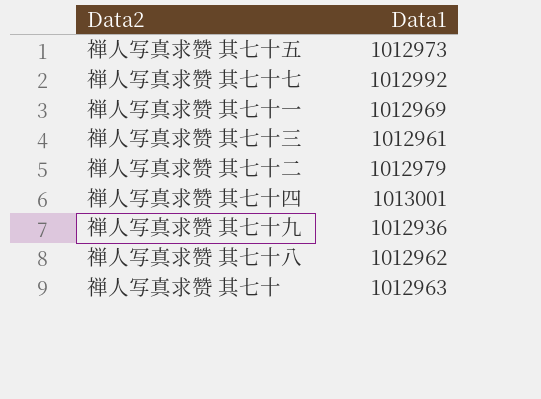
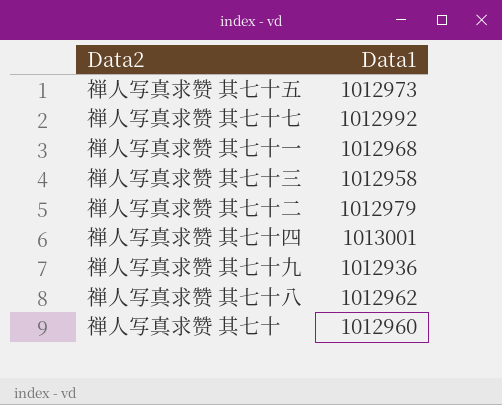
禅人写真求赞 其七十一 | Data1: 1012969 -> 1012968
禅人写真求赞 其七十三 | Data1: 1012961 -> 1012958
禅人写真求赞 其七十 | Data1: 1012963 -> 1012960

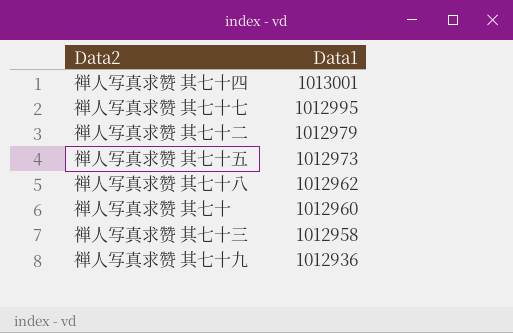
row order: none -> Data1 descending
row 禅人写真求赞 其七十一: 1012968 -> none
禅人写真求赞 其七十七 | Data1: 1012992 -> 1012995

